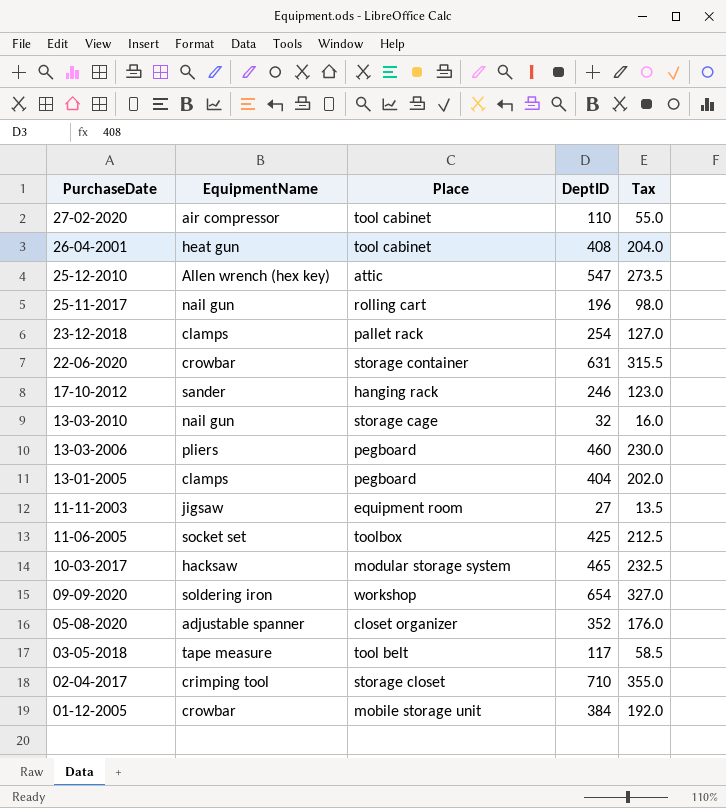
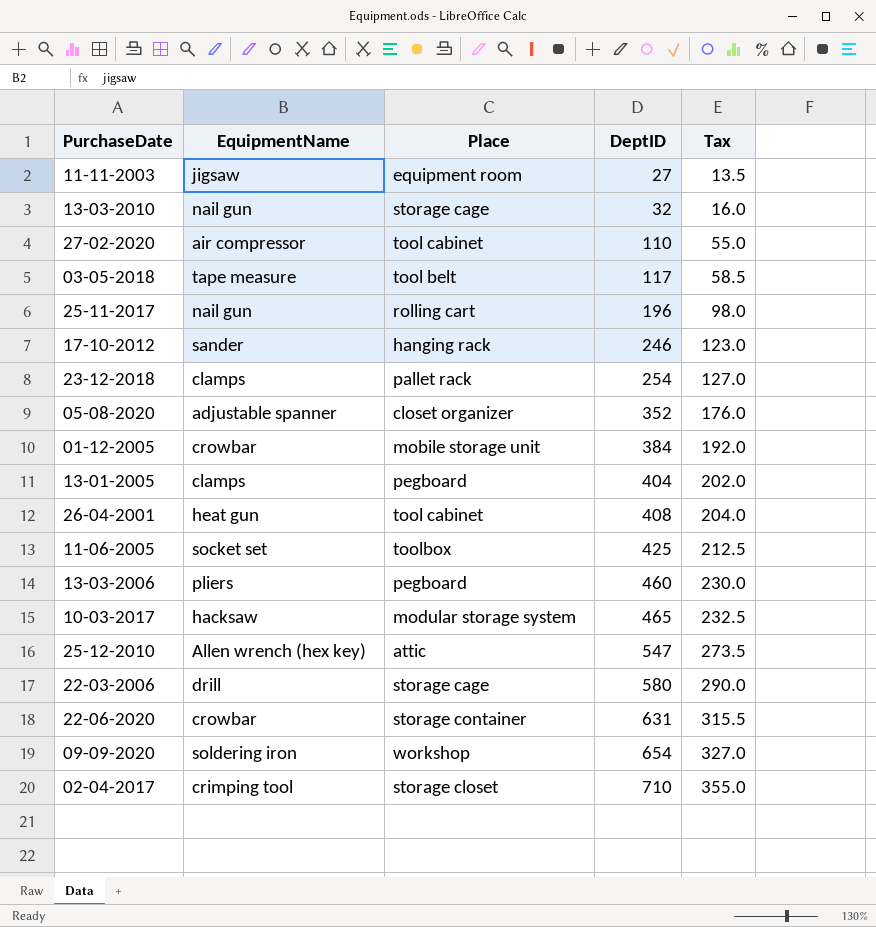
row order: PurchaseDate descending -> DeptID ascending
row 22-03-2006: none -> drill | storage cage | 580 | 290.0

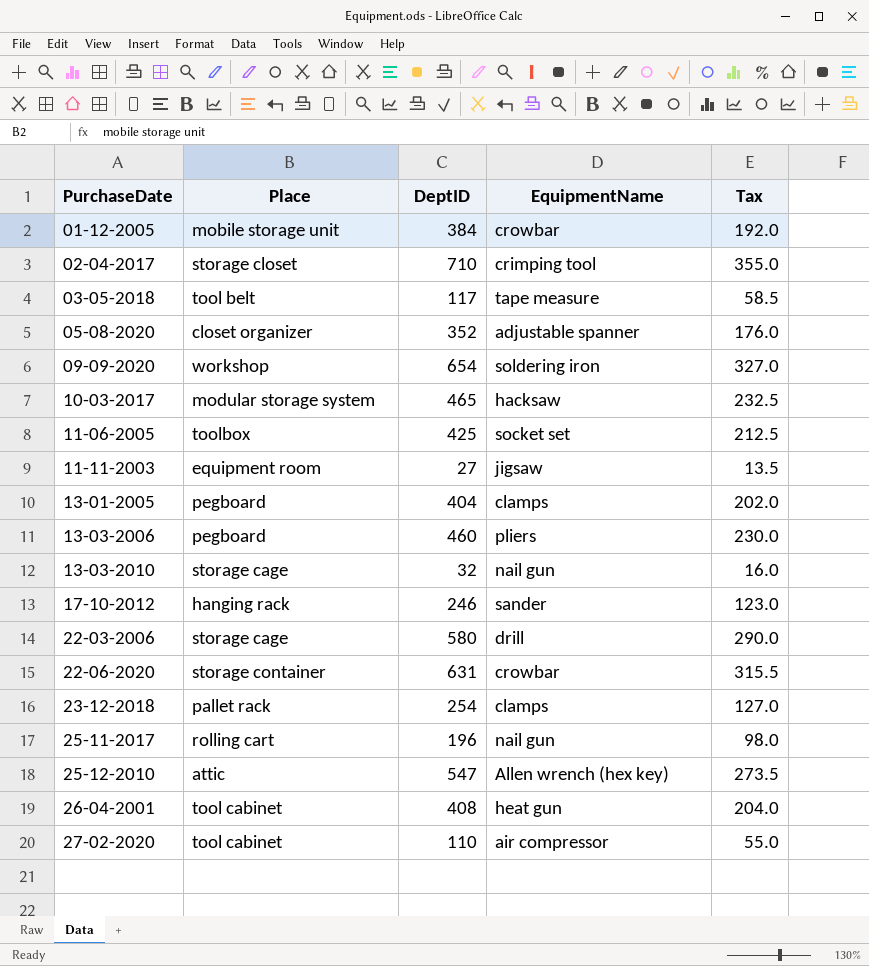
row order: DeptID ascending -> PurchaseDate ascending
column EquipmentName | position: 2 -> 4

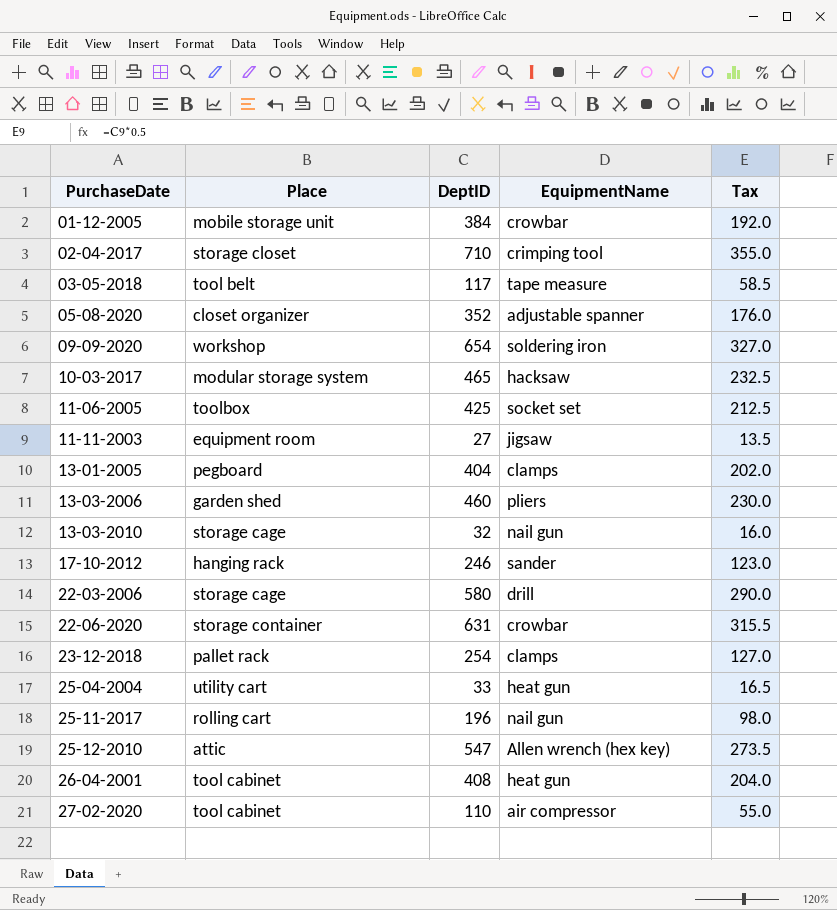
13-03-2006 | Place: pegboard -> garden shed
row 25-04-2004: none -> utility cart | 33 | heat gun | 16.5

